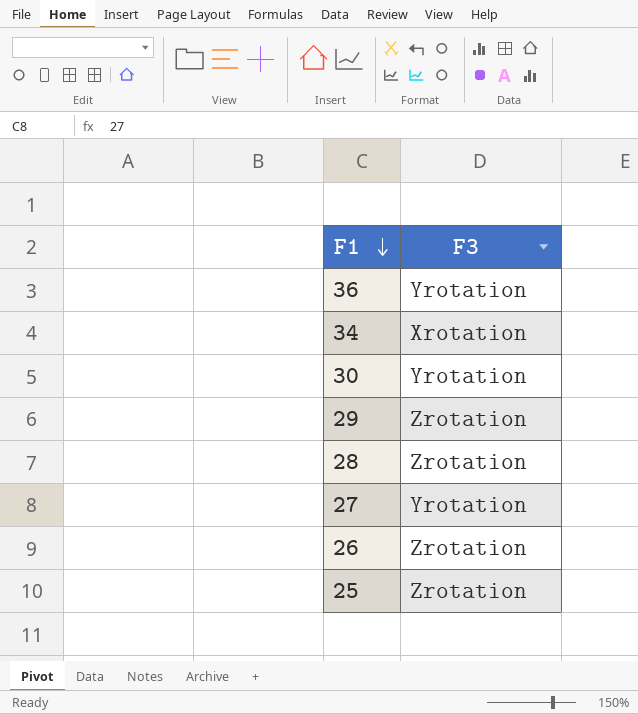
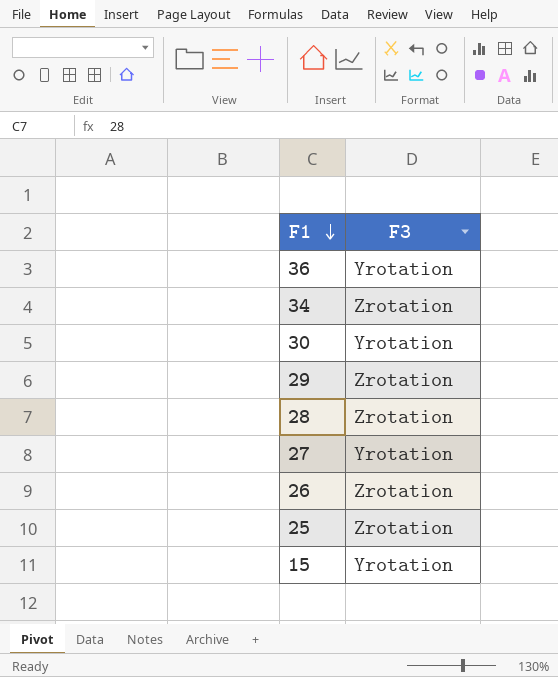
34 | F3: Xrotation -> Zrotation
row 15: none -> Yrotation

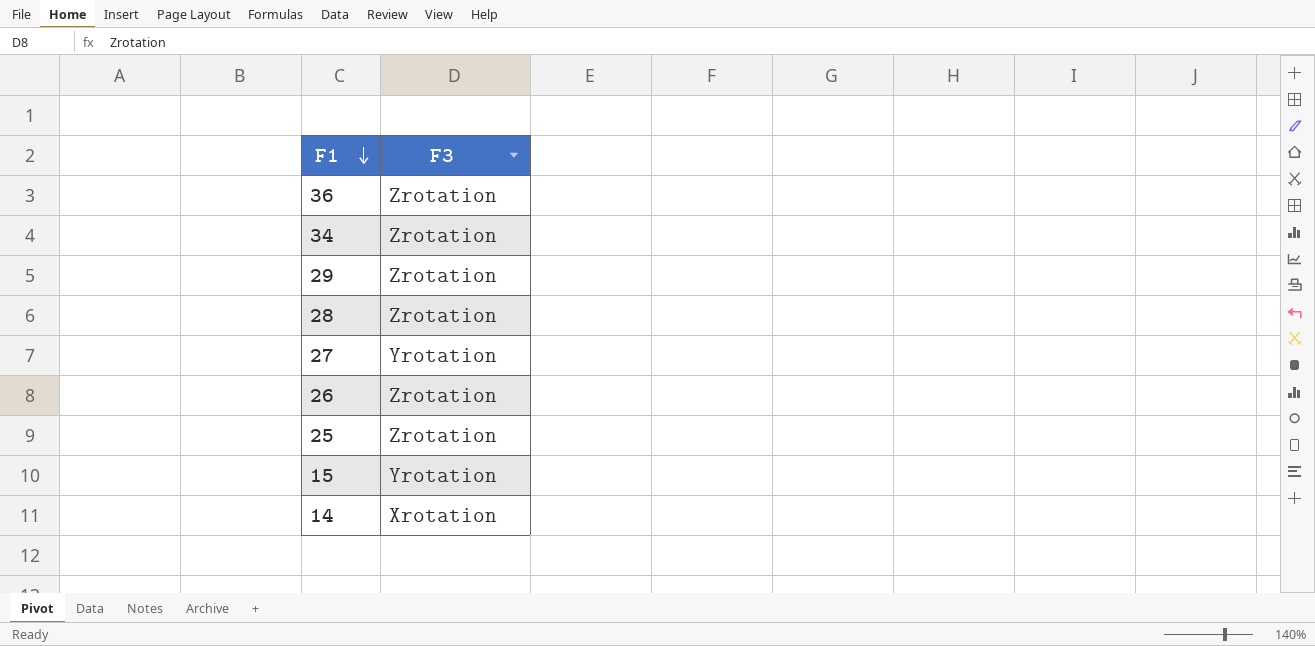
row 30: Yrotation -> none
36 | F3: Yrotation -> Zrotation
row 14: none -> Xrotation

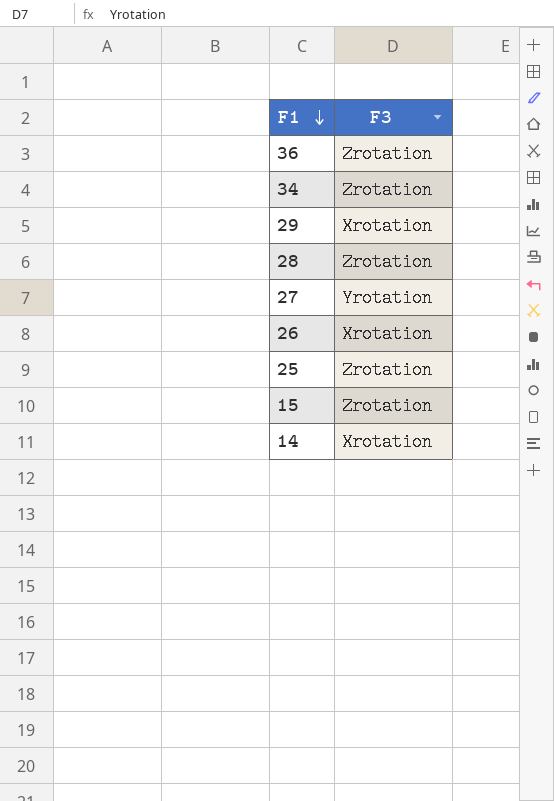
29 | F3: Zrotation -> Xrotation
26 | F3: Zrotation -> Xrotation
15 | F3: Yrotation -> Zrotation

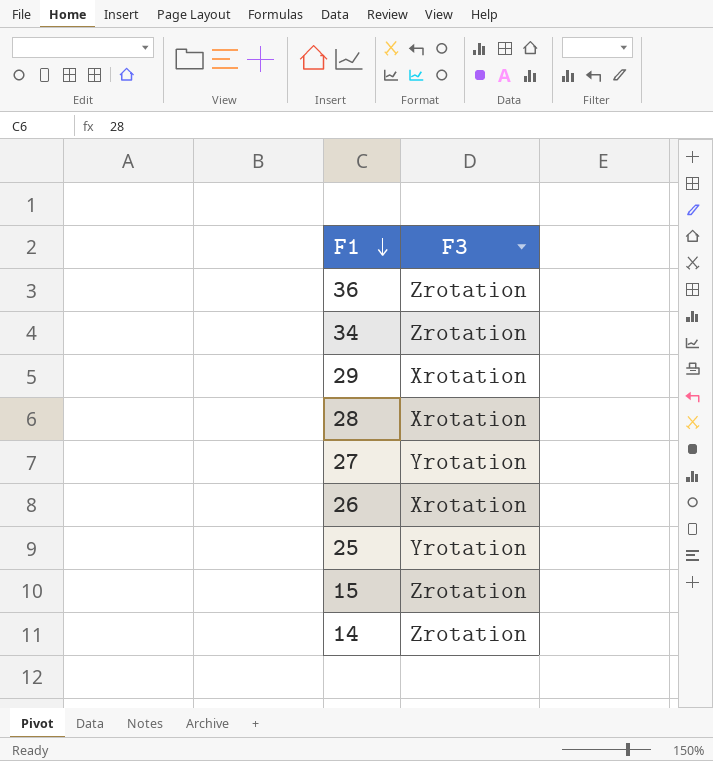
28 | F3: Zrotation -> Xrotation
25 | F3: Zrotation -> Yrotation
14 | F3: Xrotation -> Zrotation

